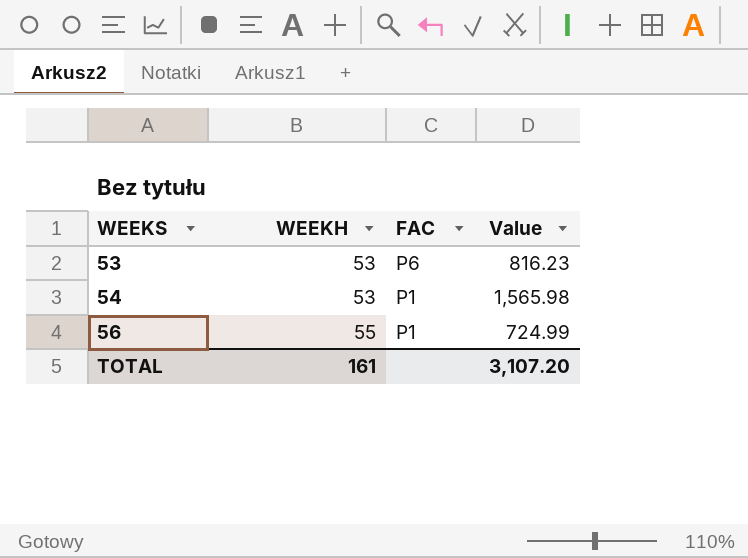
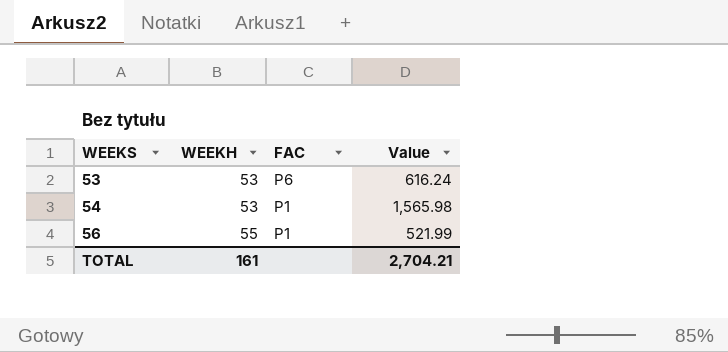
53 | Value: 816.23 -> 616.24
56 | Value: 724.99 -> 521.99
TOTAL | Value: 3,107.20 -> 2,704.21

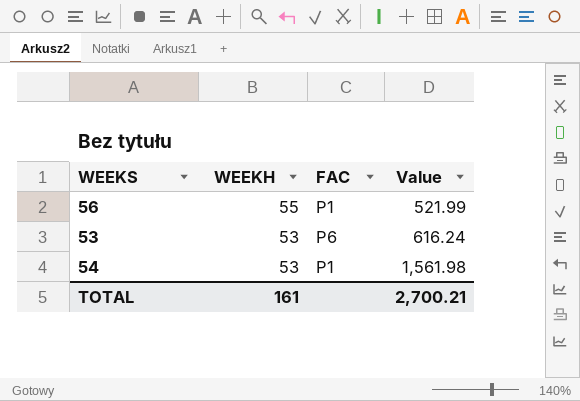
row order: WEEKS ascending -> WEEKH descending
54 | Value: 1,565.98 -> 1,561.98
TOTAL | Value: 2,704.21 -> 2,700.21

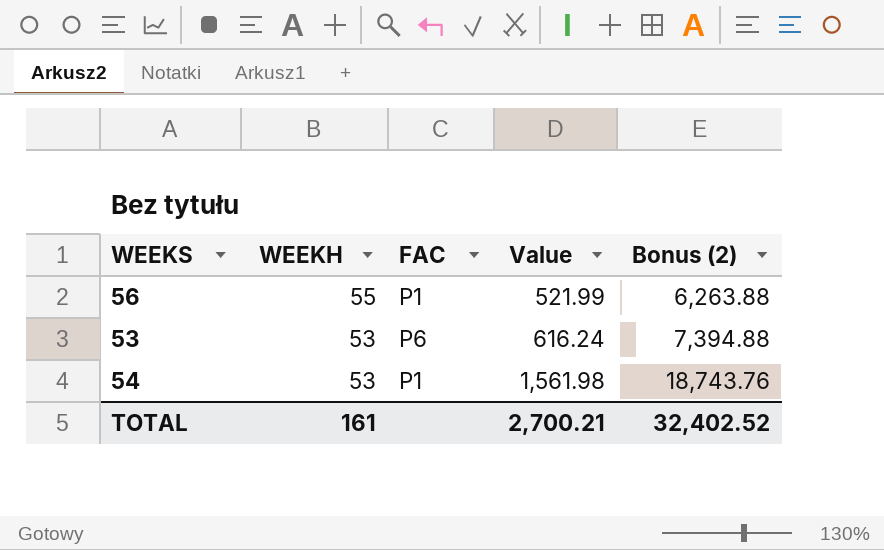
column Bonus (2) | formula: none -> [Value] * 12

